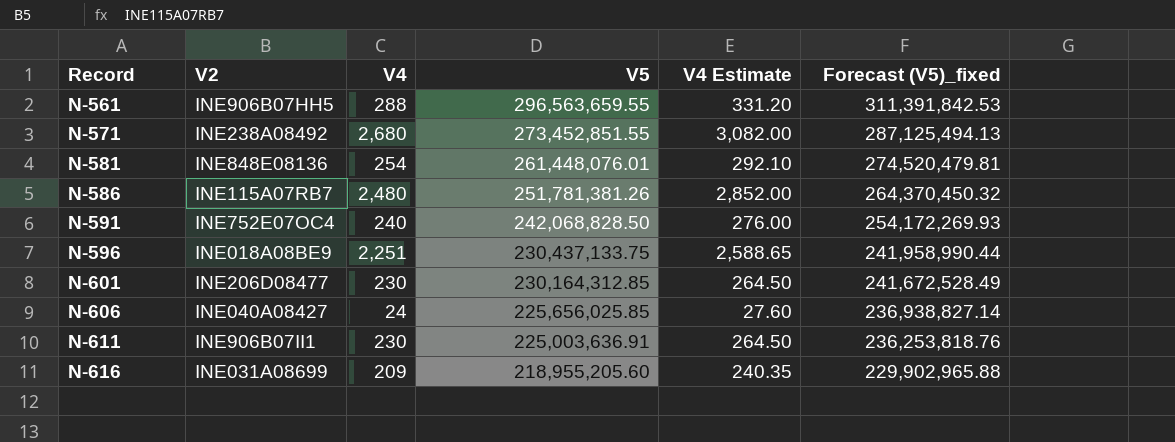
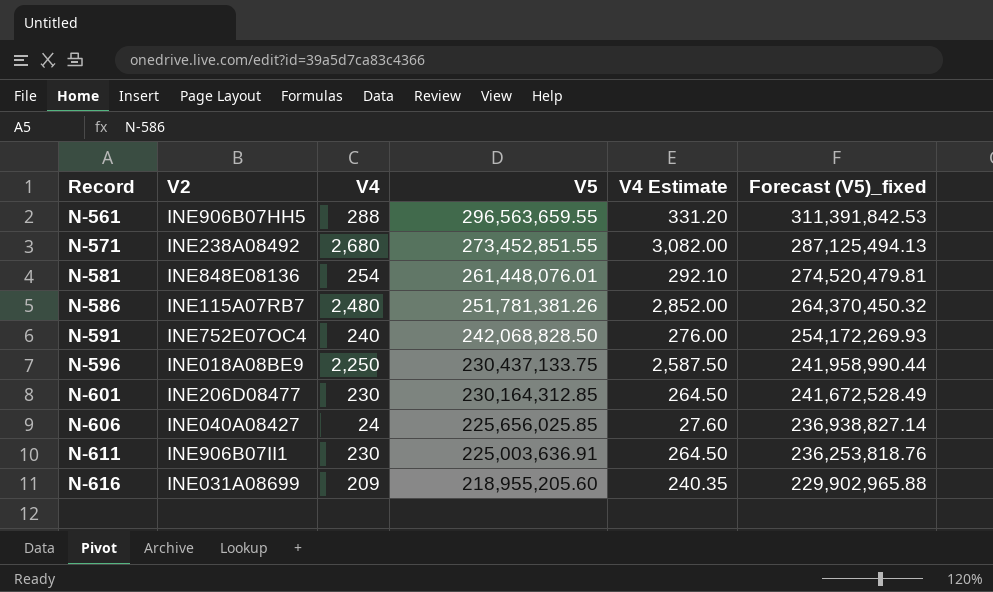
N-596 | V4: 2,251 -> 2,250
N-596 | V4 Estimate: 2,588.65 -> 2,587.50

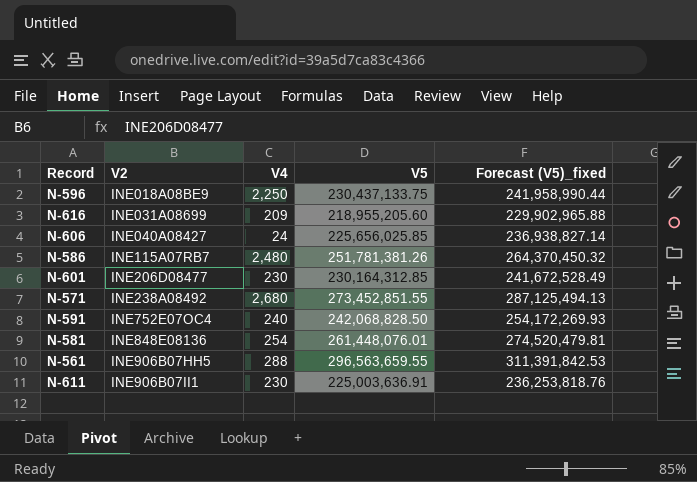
row order: Record ascending -> V2 ascending
column V4 Estimate | formula: [V4] * 1.15 -> none

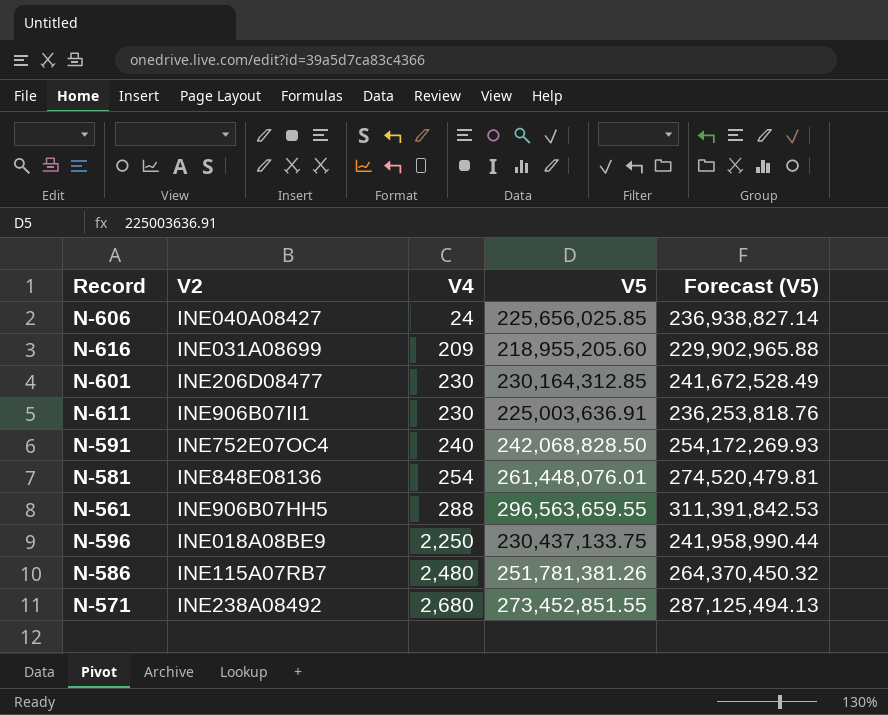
row order: V2 ascending -> V4 ascending
column name: Forecast (V5)_fixed -> Forecast (V5)

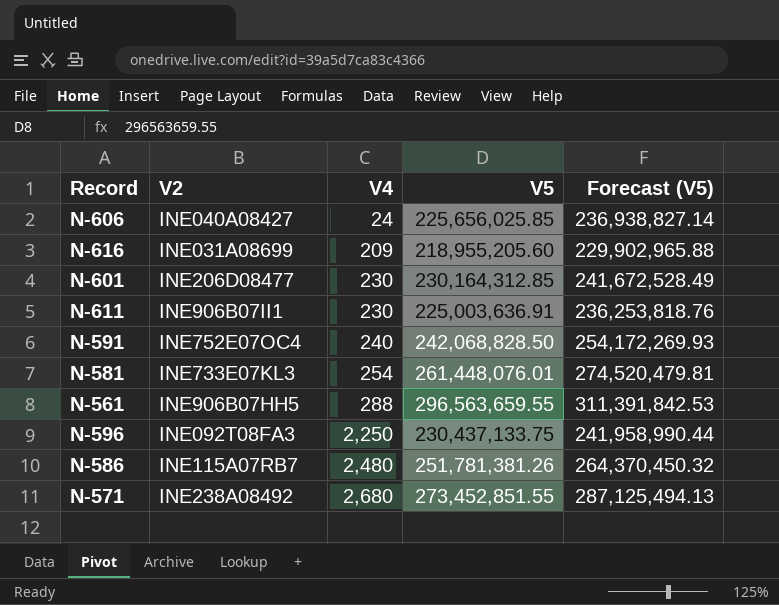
N-581 | V2: INE848E08136 -> INE733E07KL3
N-596 | V2: INE018A08BE9 -> INE092T08FA3

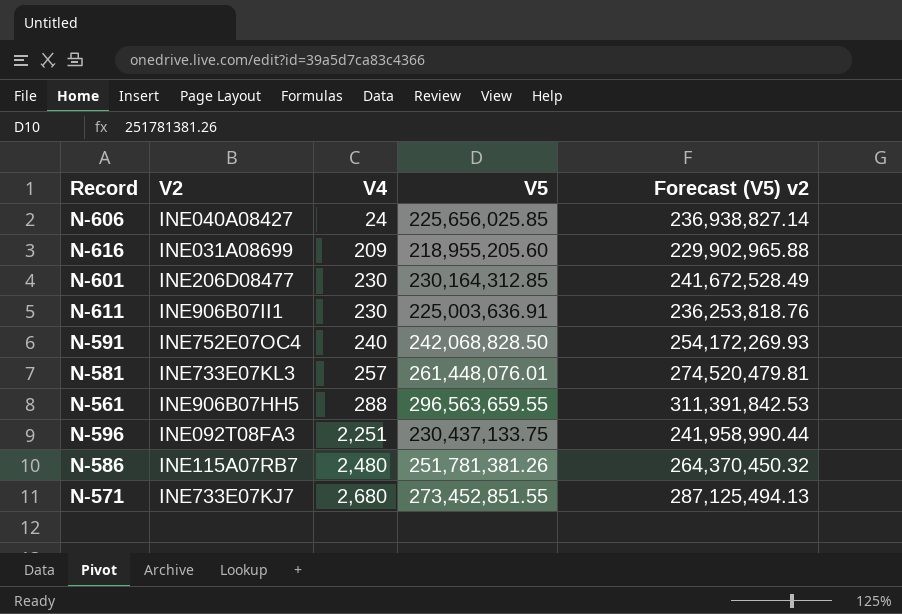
column name: Forecast (V5) -> Forecast (V5) v2
N-581 | V4: 254 -> 257
N-596 | V4: 2,250 -> 2,251
N-571 | V2: INE238A08492 -> INE733E07KJ7

